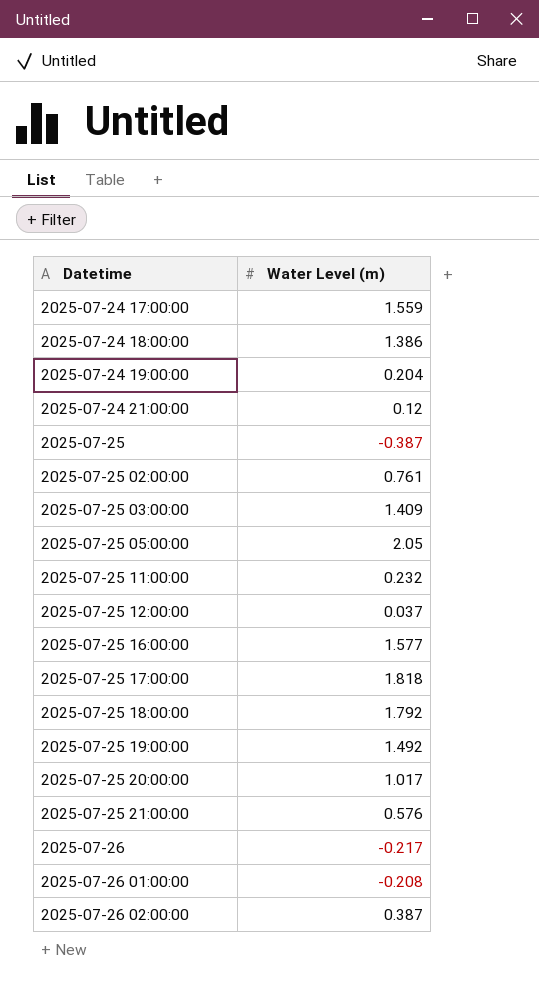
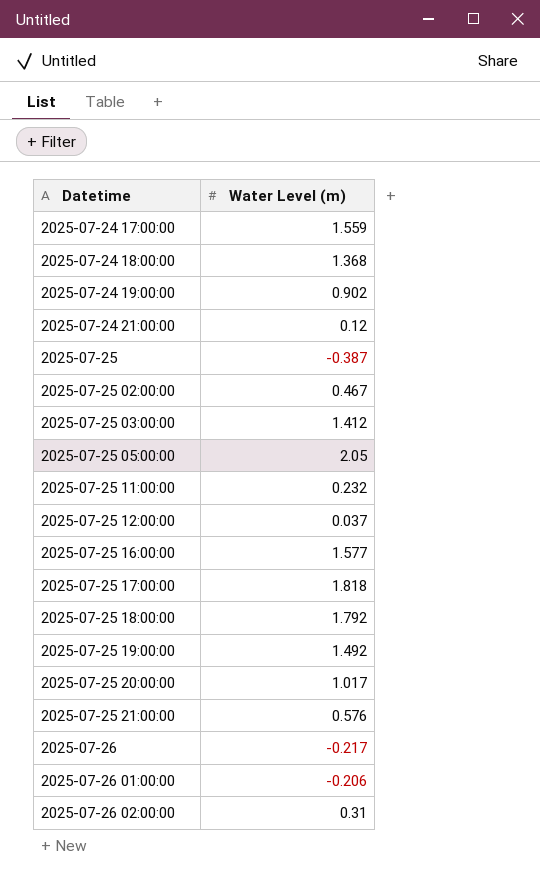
2025-07-24 18:00:00 | Water Level (m): 1.386 -> 1.368
2025-07-24 19:00:00 | Water Level (m): 0.204 -> 0.902
2025-07-25 02:00:00 | Water Level (m): 0.761 -> 0.467
2025-07-25 03:00:00 | Water Level (m): 1.409 -> 1.412
2025-07-26 01:00:00 | Water Level (m): -0.208 -> -0.206
2025-07-26 02:00:00 | Water Level (m): 0.387 -> 0.31

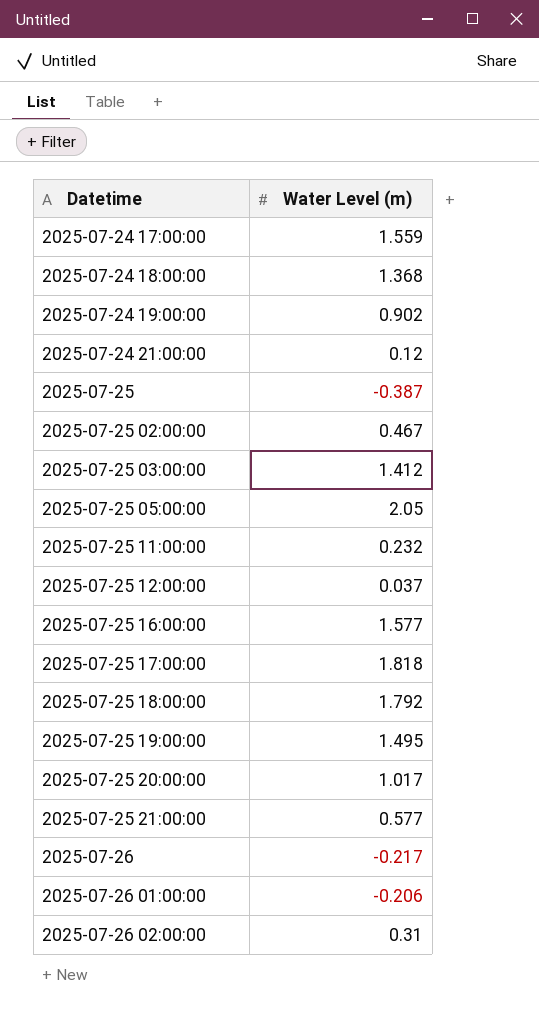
2025-07-25 19:00:00 | Water Level (m): 1.492 -> 1.495
2025-07-25 21:00:00 | Water Level (m): 0.576 -> 0.577

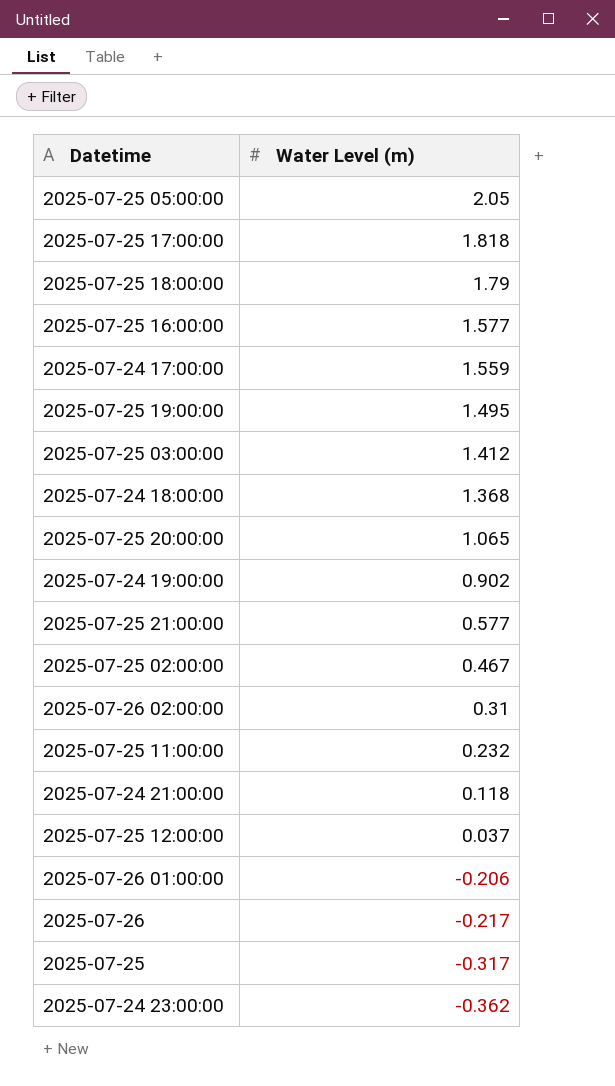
row order: Datetime ascending -> Water Level (m) descending
2025-07-25 18:00:00 | Water Level (m): 1.792 -> 1.79
2025-07-25 20:00:00 | Water Level (m): 1.017 -> 1.065
2025-07-24 21:00:00 | Water Level (m): 0.12 -> 0.118
2025-07-25 | Water Level (m): -0.387 -> -0.317
row 2025-07-24 23:00:00: none -> -0.362

